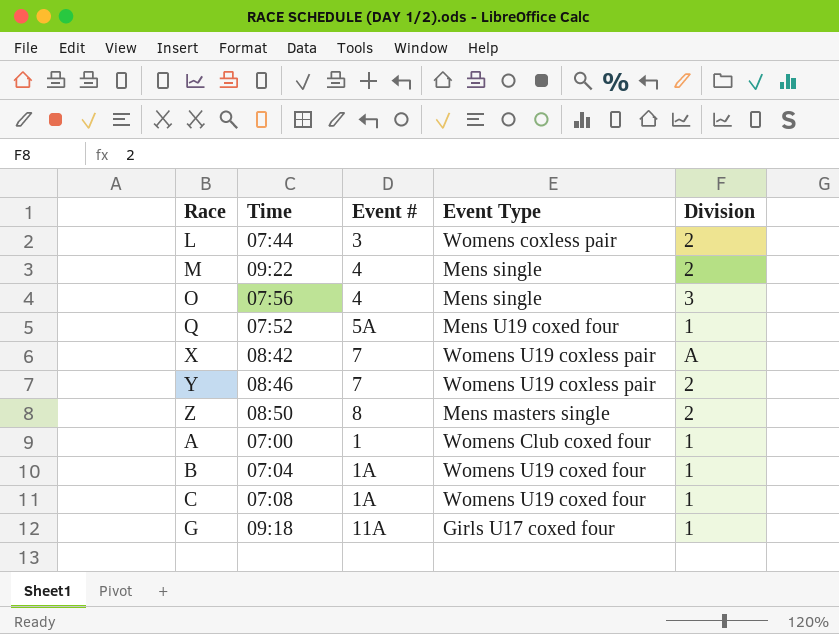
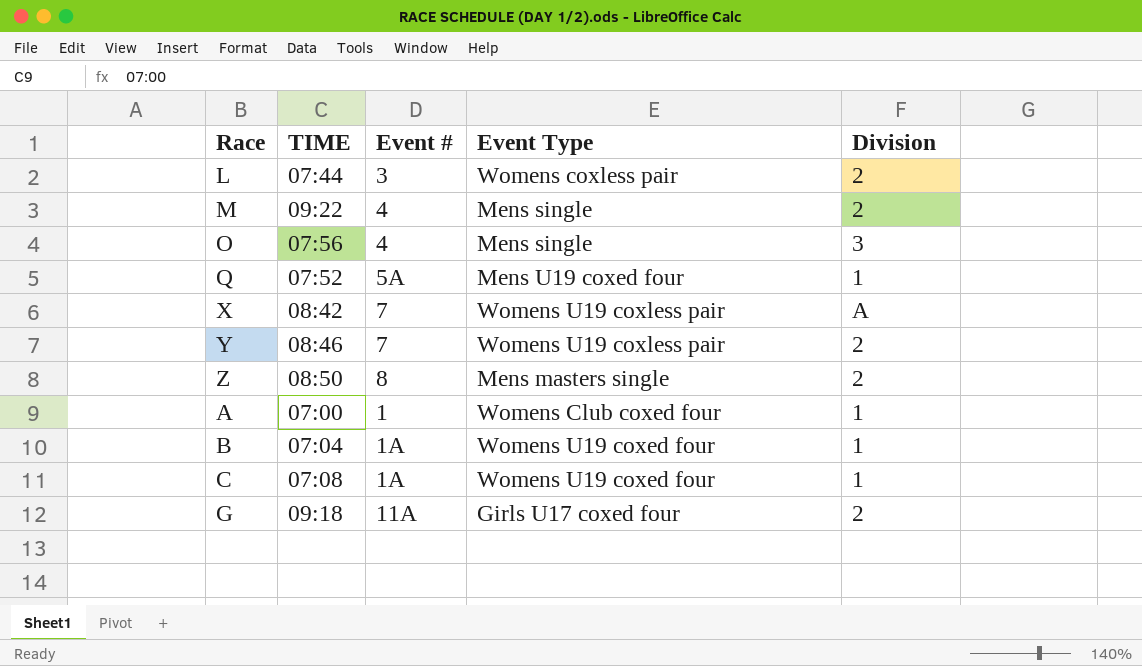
column name: Time -> TIME
G | Division: 1 -> 2

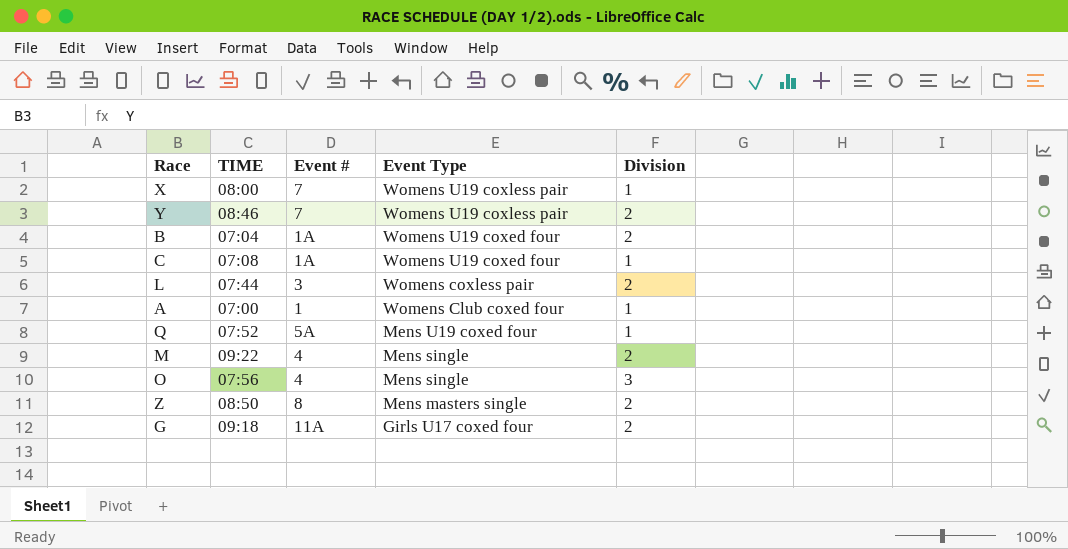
row order: none -> Event Type descending
X | TIME: 08:42 -> 08:00
X | Division: A -> 1
B | Division: 1 -> 2

